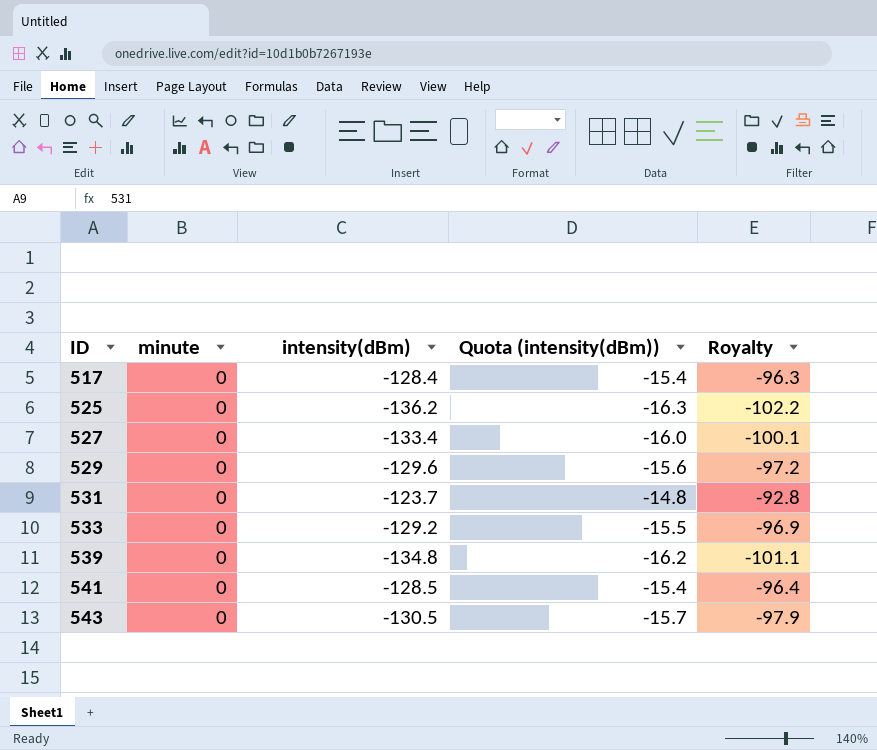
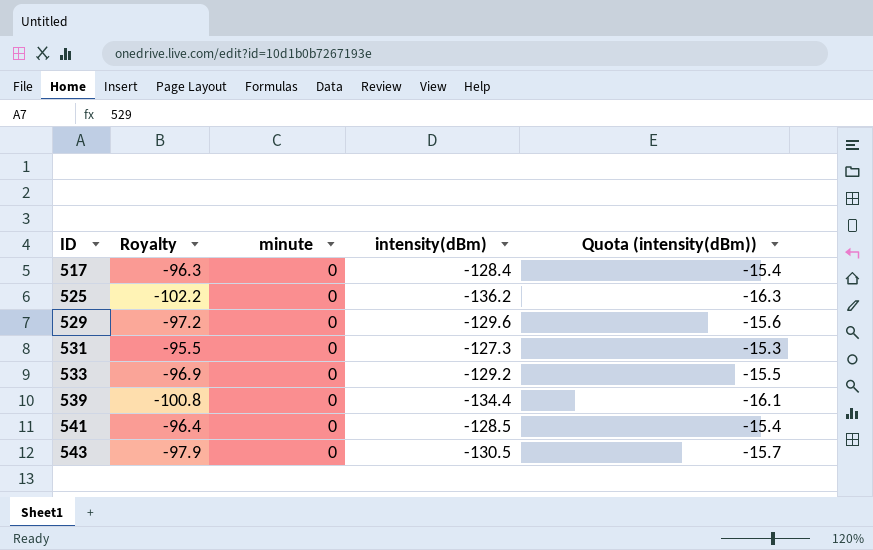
column Royalty | position: 5 -> 2
row 527: 0 | -133.4 | -16.0 | -100.1 -> none
531 | Royalty: -92.8 -> -95.5
531 | intensity(dBm): -123.7 -> -127.3
531 | Quota (intensity(dBm)): -14.8 -> -15.3
539 | Royalty: -101.1 -> -100.8
539 | intensity(dBm): -134.8 -> -134.4
539 | Quota (intensity(dBm)): -16.2 -> -16.1

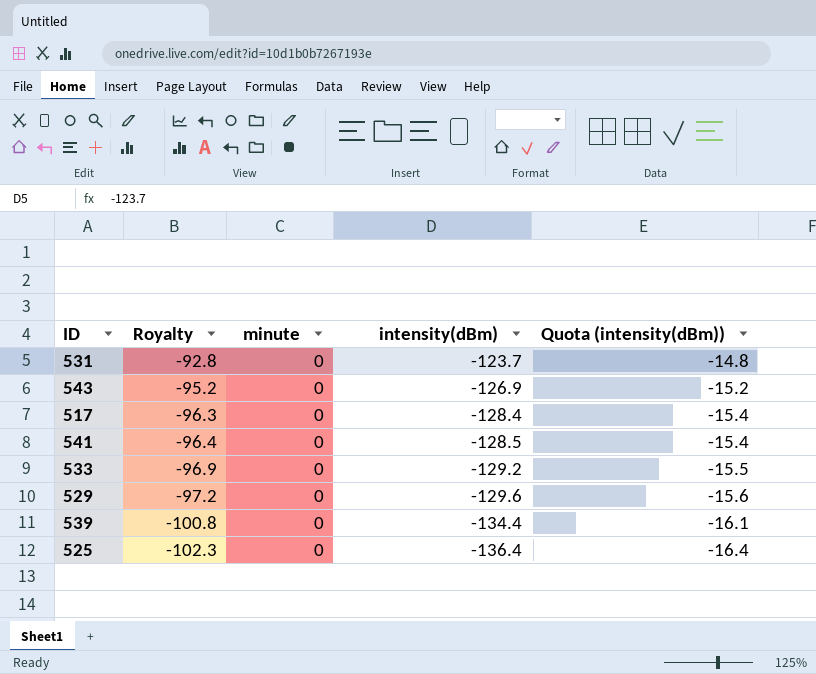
row order: ID ascending -> Royalty descending
531 | Royalty: -95.5 -> -92.8
531 | intensity(dBm): -127.3 -> -123.7
531 | Quota (intensity(dBm)): -15.3 -> -14.8
543 | Royalty: -97.9 -> -95.2
543 | intensity(dBm): -130.5 -> -126.9
543 | Quota (intensity(dBm)): -15.7 -> -15.2
525 | Royalty: -102.2 -> -102.3
525 | intensity(dBm): -136.2 -> -136.4
525 | Quota (intensity(dBm)): -16.3 -> -16.4

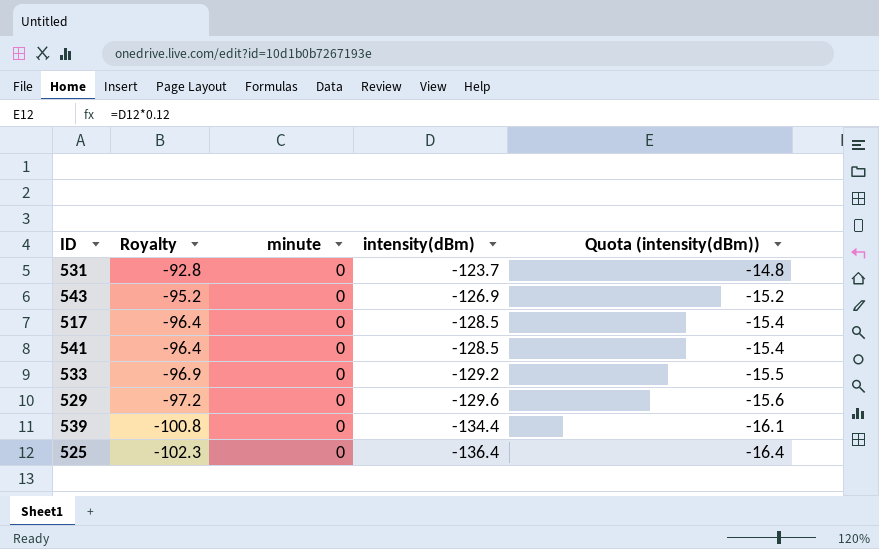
517 | Royalty: -96.3 -> -96.4
517 | intensity(dBm): -128.4 -> -128.5

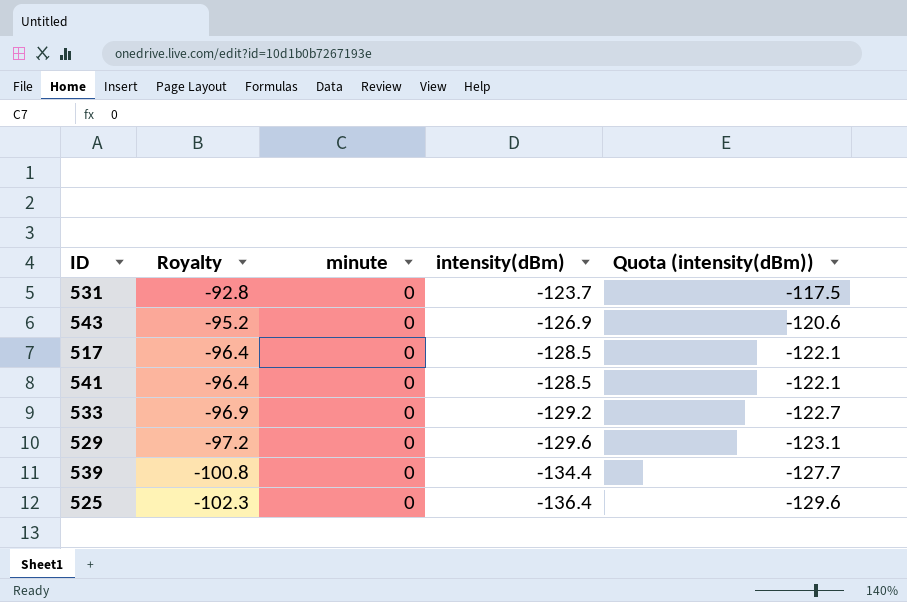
column Quota (intensity(dBm)) | formula: [intensity(dBm)] * 0.12 -> [intensity(dBm)] * 0.95

